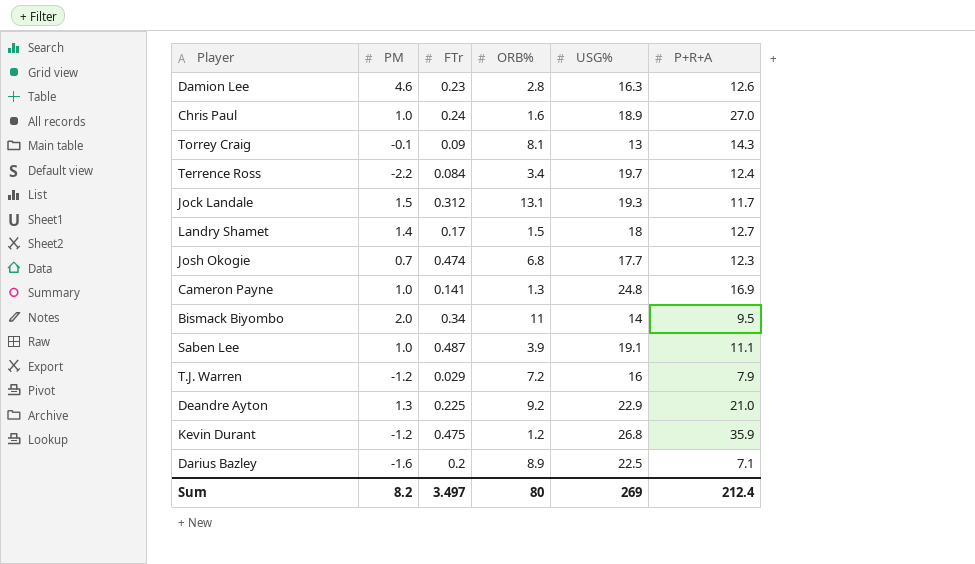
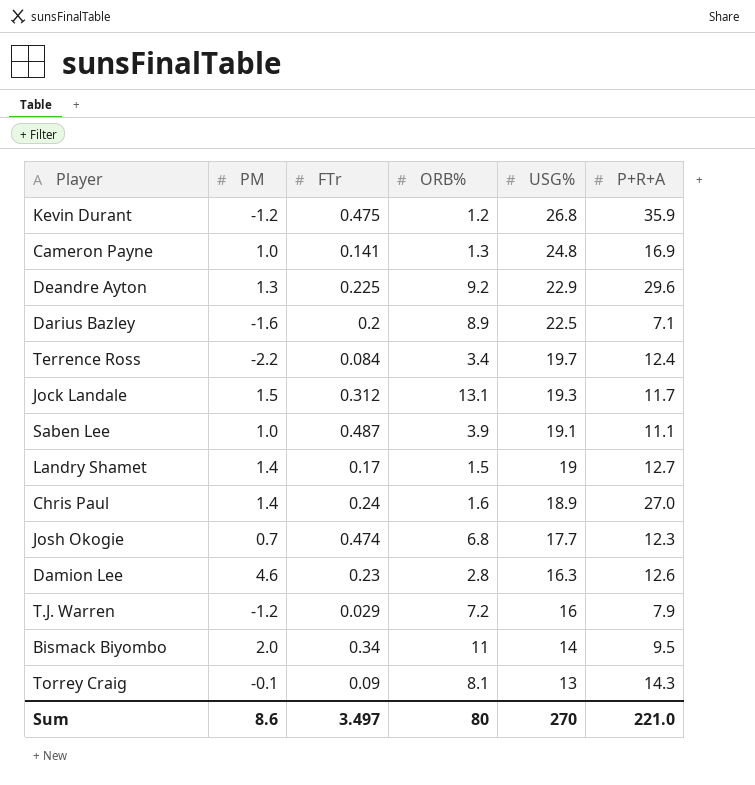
row order: none -> USG% descending
Deandre Ayton | P+R+A: 21.0 -> 29.6
Landry Shamet | USG%: 18 -> 19
Chris Paul | PM: 1.0 -> 1.4
Sum | PM: 8.2 -> 8.6
Sum | USG%: 269 -> 270
Sum | P+R+A: 212.4 -> 221.0

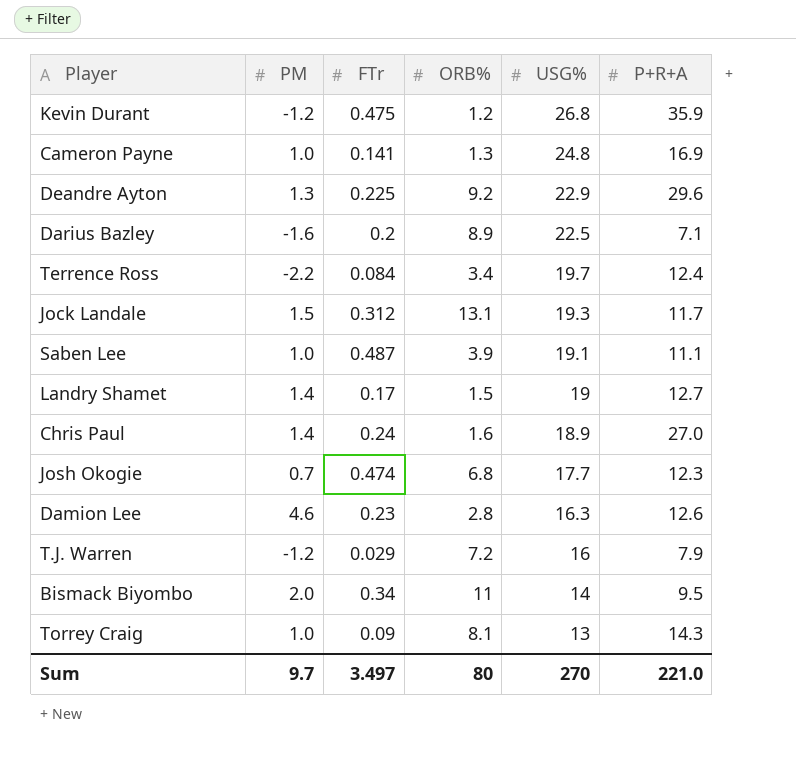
Torrey Craig | PM: -0.1 -> 1.0
Sum | PM: 8.6 -> 9.7

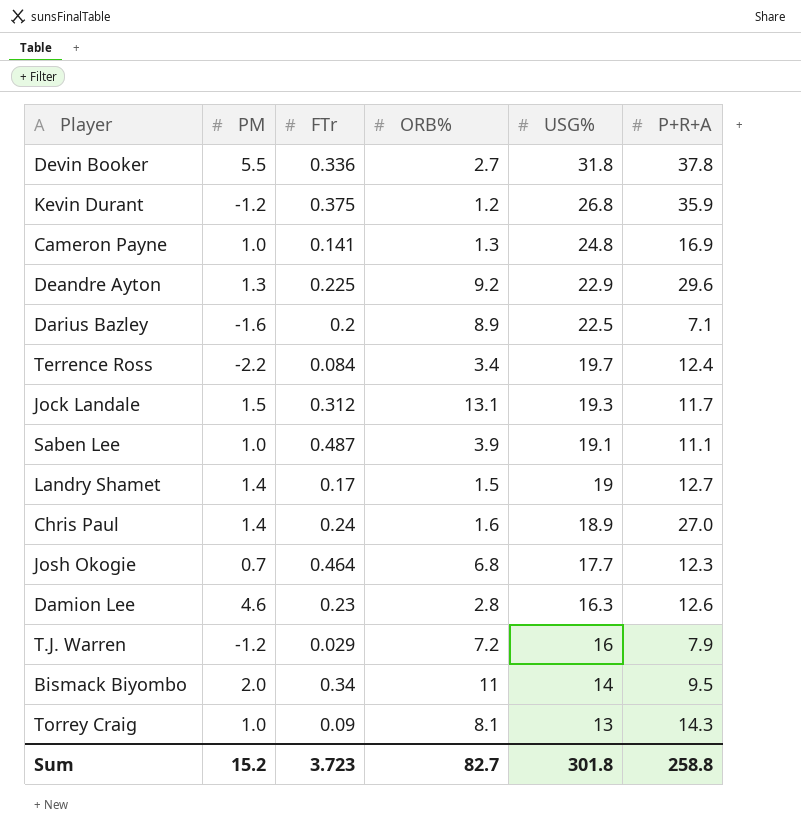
row Devin Booker: none -> 5.5 | 0.336 | 2.7 | 31.8 | 37.8
Kevin Durant | FTr: 0.475 -> 0.375
Josh Okogie | FTr: 0.474 -> 0.464
Sum | PM: 9.7 -> 15.2
Sum | FTr: 3.497 -> 3.723
Sum | ORB%: 80 -> 82.7
Sum | USG%: 270 -> 301.8
Sum | P+R+A: 221.0 -> 258.8

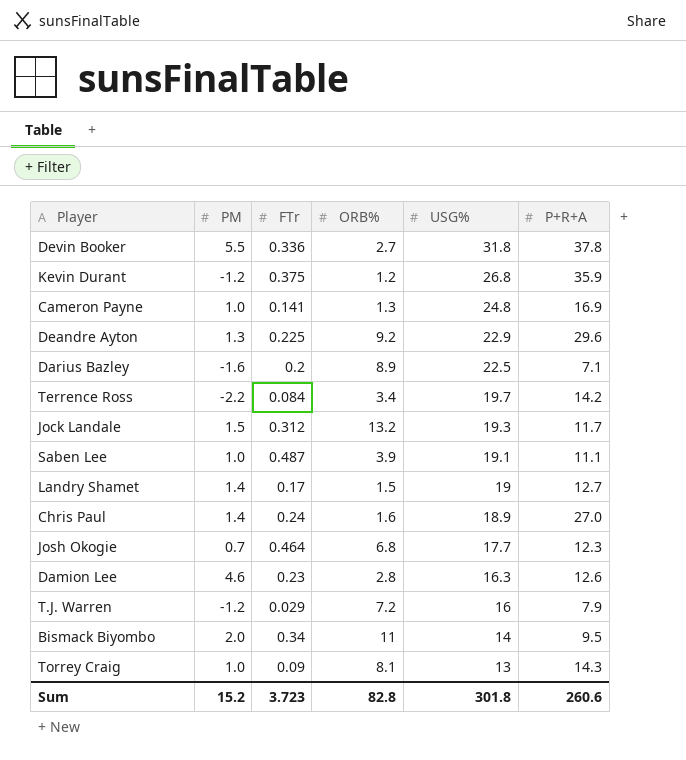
Terrence Ross | P+R+A: 12.4 -> 14.2
Jock Landale | ORB%: 13.1 -> 13.2
Sum | ORB%: 82.7 -> 82.8
Sum | P+R+A: 258.8 -> 260.6

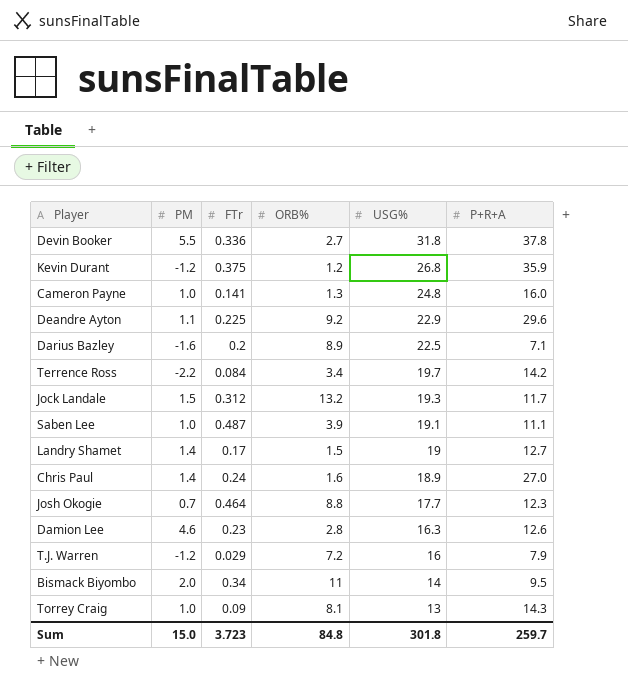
Cameron Payne | P+R+A: 16.9 -> 16.0
Deandre Ayton | PM: 1.3 -> 1.1
Josh Okogie | ORB%: 6.8 -> 8.8
Sum | PM: 15.2 -> 15.0
Sum | ORB%: 82.8 -> 84.8
Sum | P+R+A: 260.6 -> 259.7

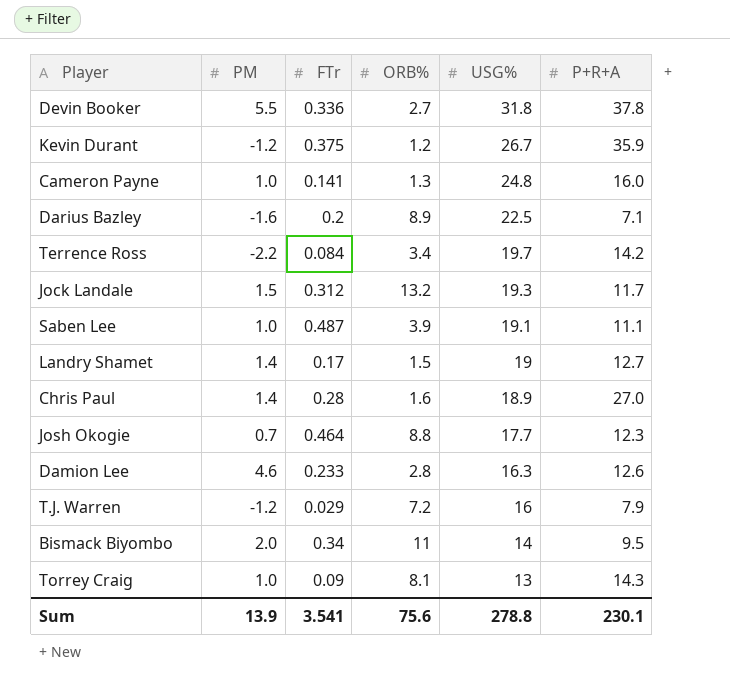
row Deandre Ayton: 1.1 | 0.225 | 9.2 | 22.9 | 29.6 -> none
Kevin Durant | USG%: 26.8 -> 26.7
Chris Paul | FTr: 0.24 -> 0.28
Damion Lee | FTr: 0.23 -> 0.233
Sum | PM: 15.0 -> 13.9
Sum | FTr: 3.723 -> 3.541
Sum | ORB%: 84.8 -> 75.6
Sum | USG%: 301.8 -> 278.8
Sum | P+R+A: 259.7 -> 230.1

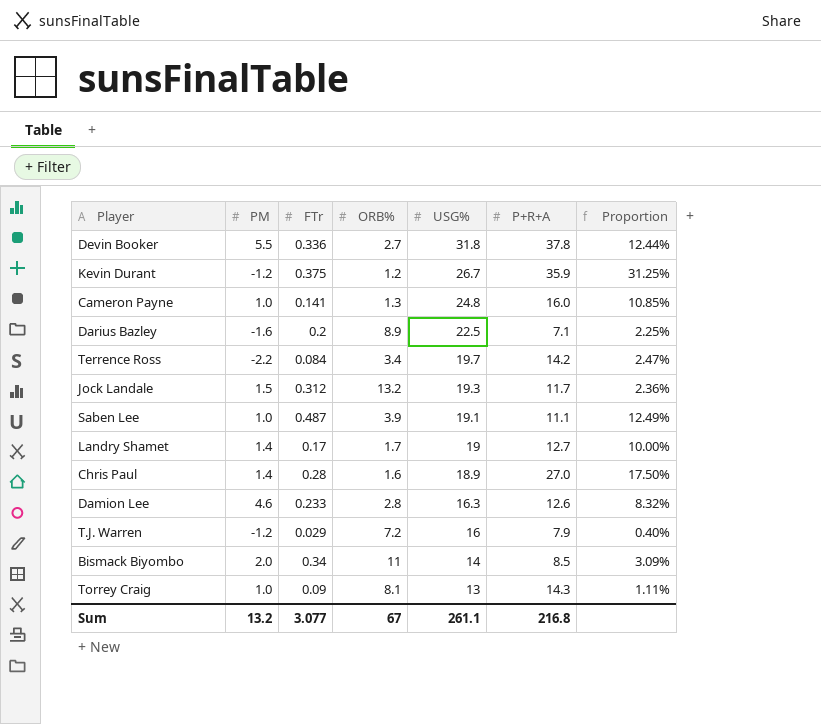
column Proportion | formula: none -> [FTr] / [ORB%]
row Josh Okogie: 0.7 | 0.464 | 8.8 | 17.7 | 12.3 -> none
Landry Shamet | ORB%: 1.5 -> 1.7
Bismack Biyombo | P+R+A: 9.5 -> 8.5
Sum | PM: 13.9 -> 13.2
Sum | FTr: 3.541 -> 3.077
Sum | ORB%: 75.6 -> 67
Sum | USG%: 278.8 -> 261.1
Sum | P+R+A: 230.1 -> 216.8

